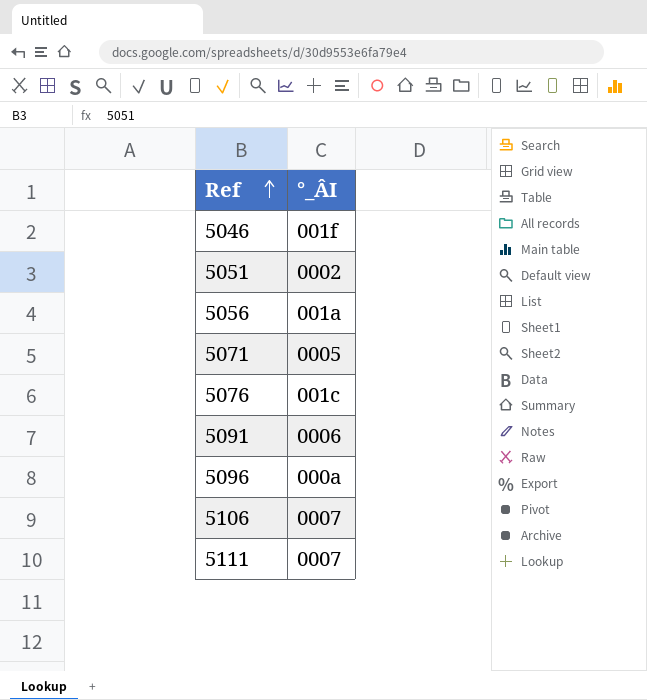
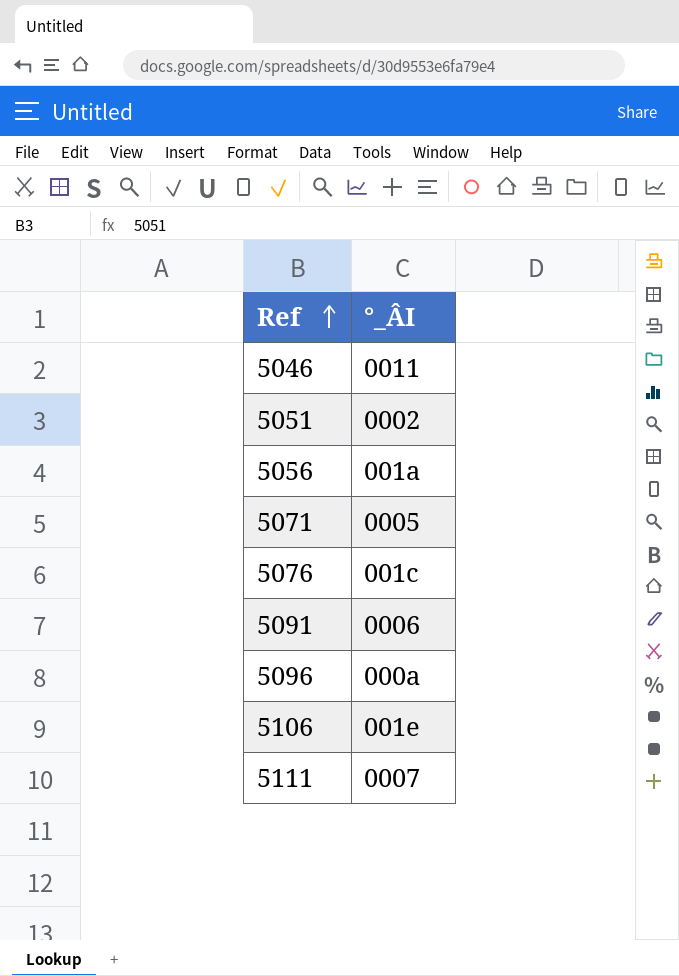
5046 | °_ÂI: 001f -> 0011
5106 | °_ÂI: 0007 -> 001e

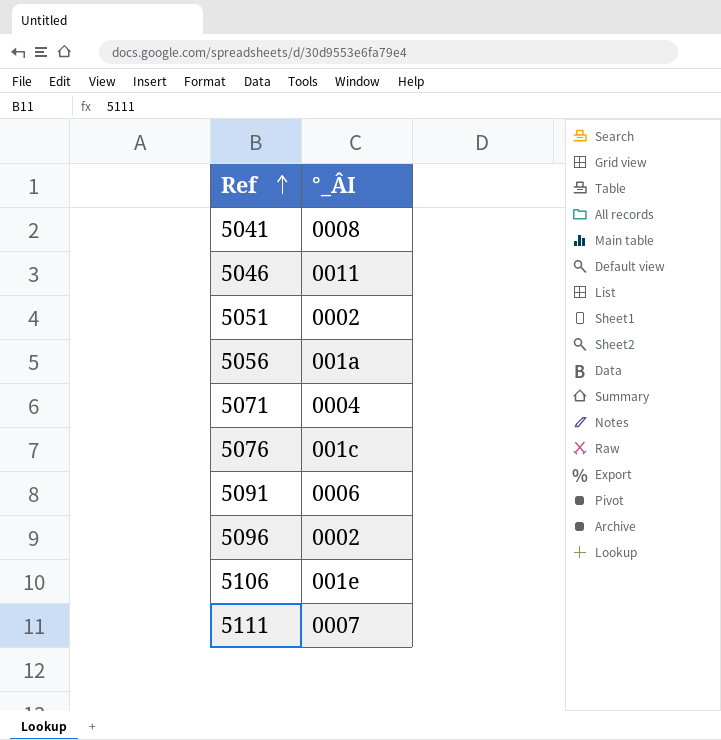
row 5041: none -> 0008
5071 | °_ÂI: 0005 -> 0004
5096 | °_ÂI: 000a -> 0002

